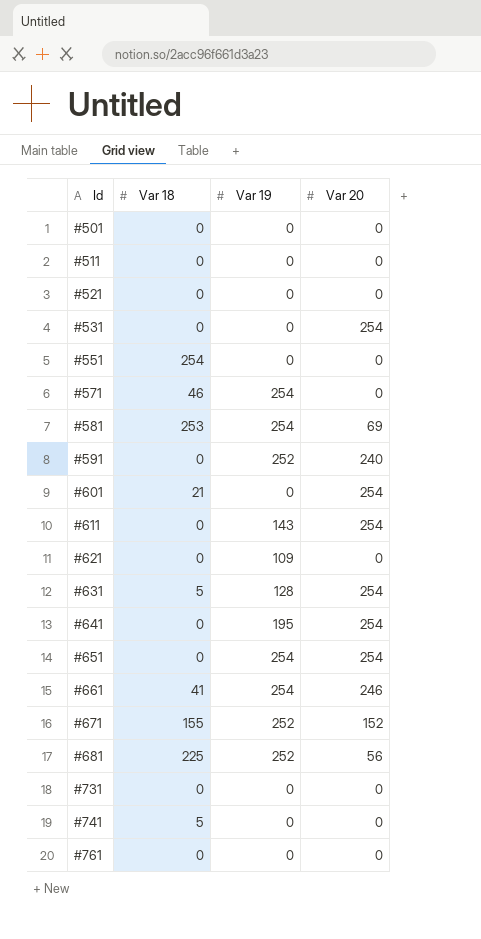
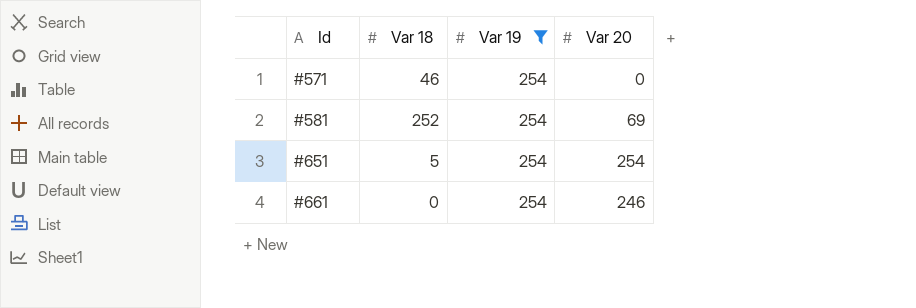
filter: none -> Var 19 = 254
#581 | Var 18: 253 -> 252
#651 | Var 18: 0 -> 5
#661 | Var 18: 41 -> 0

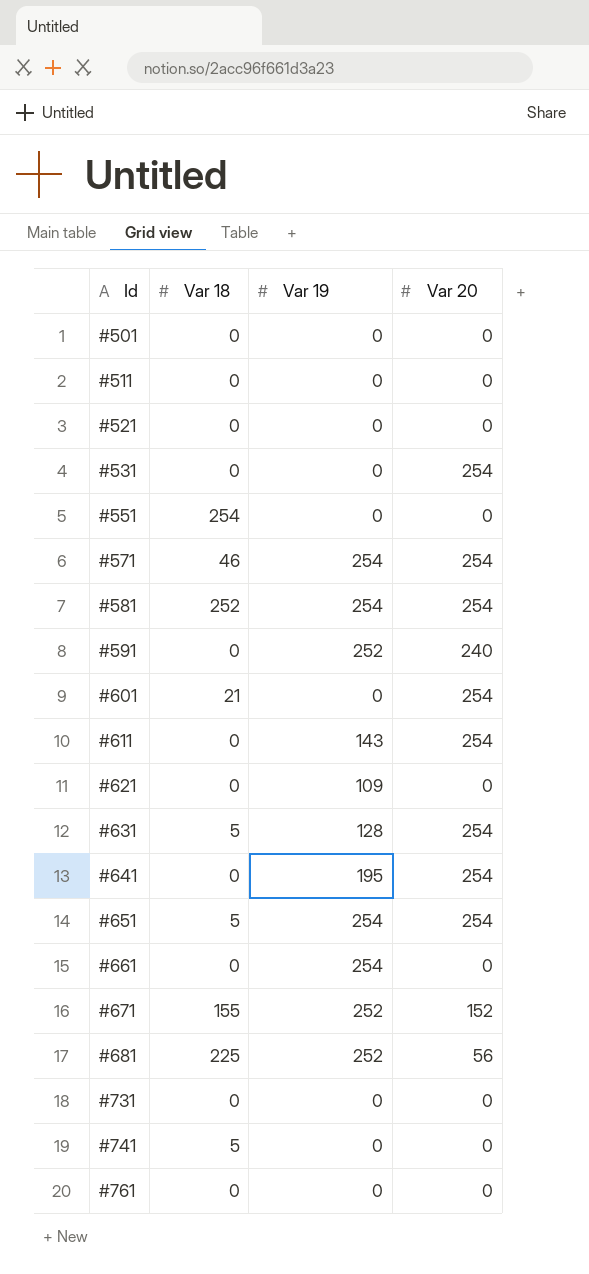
filter: Var 19 = 254 -> none
#571 | Var 20: 0 -> 254
#581 | Var 20: 69 -> 254
#661 | Var 20: 246 -> 0

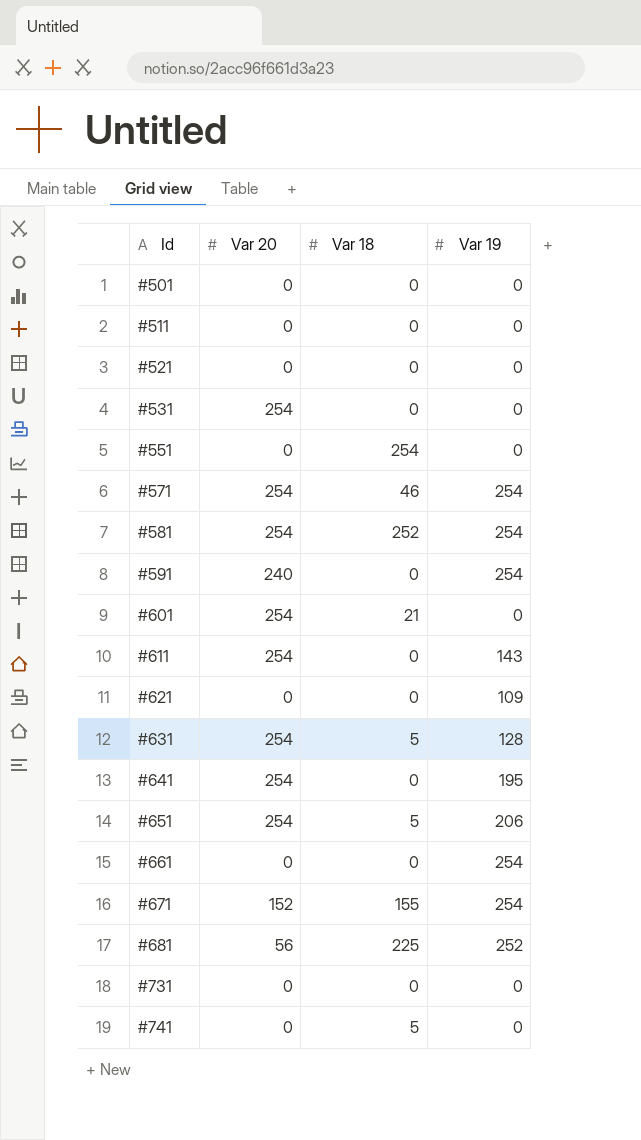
column Var 20 | position: 4 -> 2
row #761: 0 | 0 | 0 -> none
#591 | Var 19: 252 -> 254
#651 | Var 19: 254 -> 206
#671 | Var 19: 252 -> 254

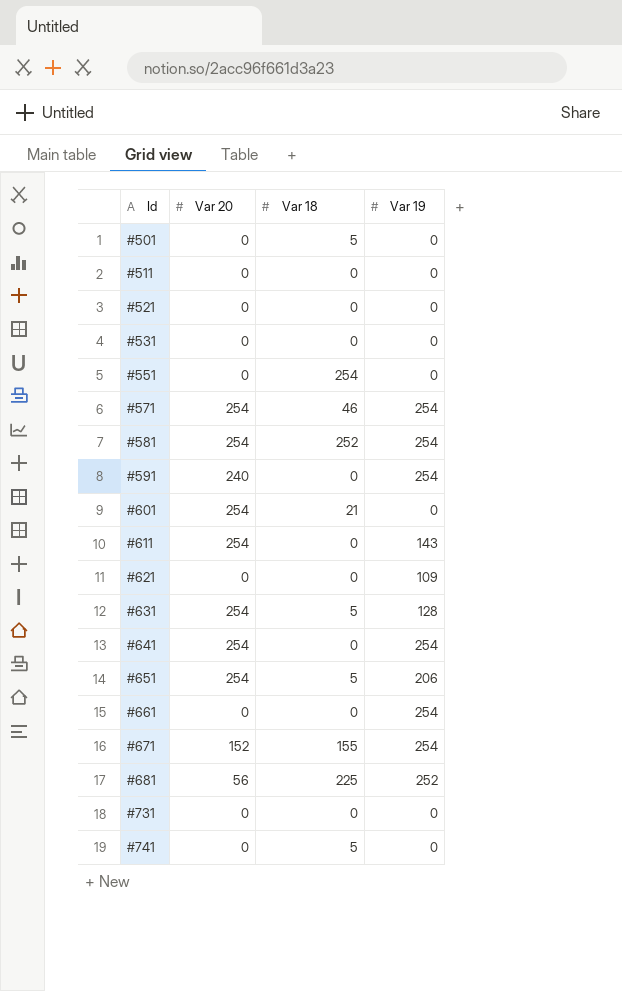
#501 | Var 18: 0 -> 5
#531 | Var 20: 254 -> 0
#641 | Var 19: 195 -> 254

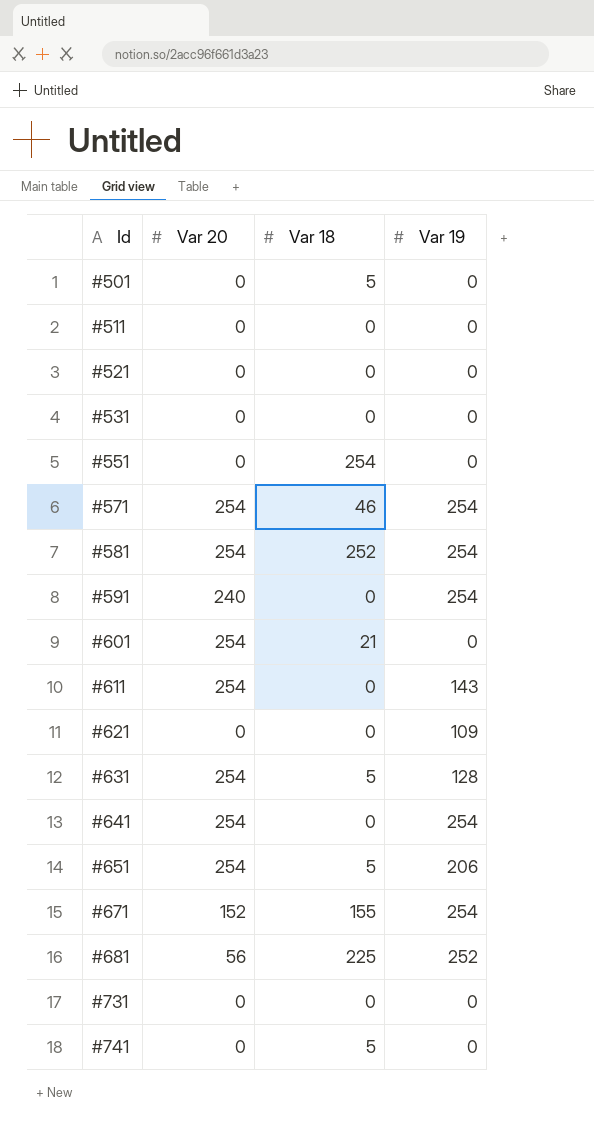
row #661: 0 | 0 | 254 -> none

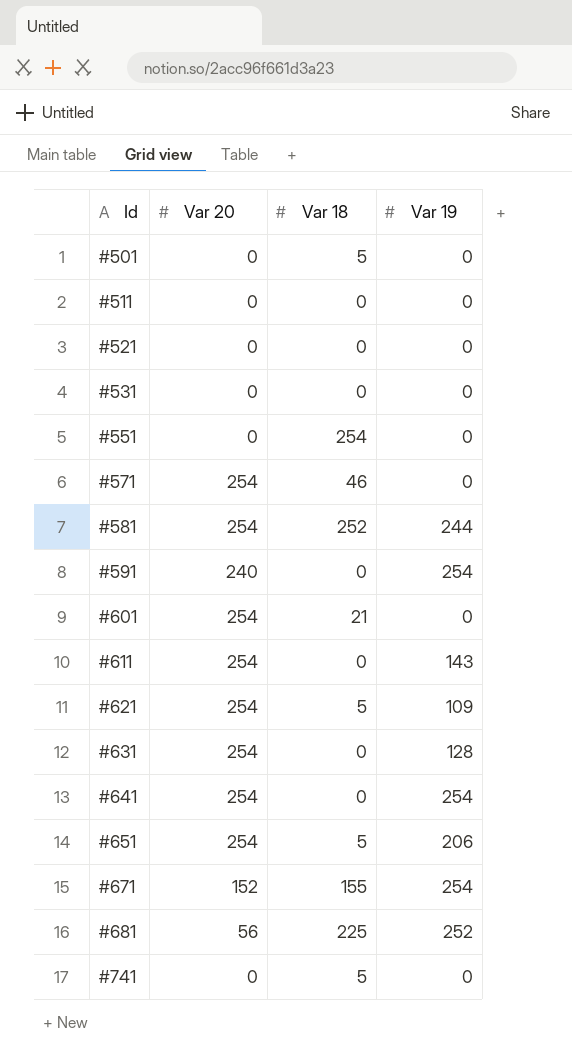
row #731: 0 | 0 | 0 -> none
#571 | Var 19: 254 -> 0
#581 | Var 19: 254 -> 244
#621 | Var 20: 0 -> 254
#621 | Var 18: 0 -> 5
#631 | Var 18: 5 -> 0

